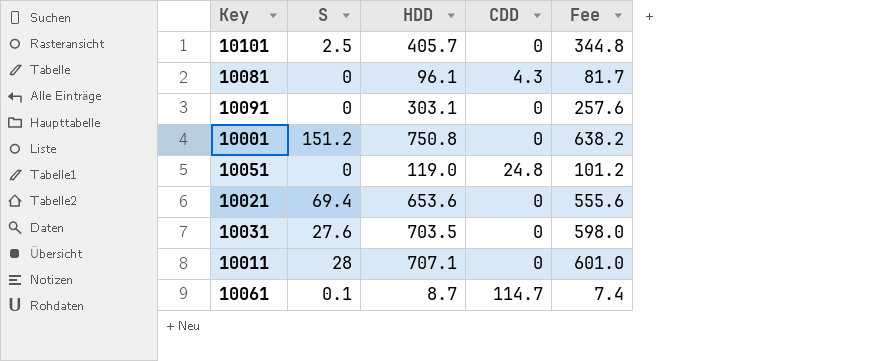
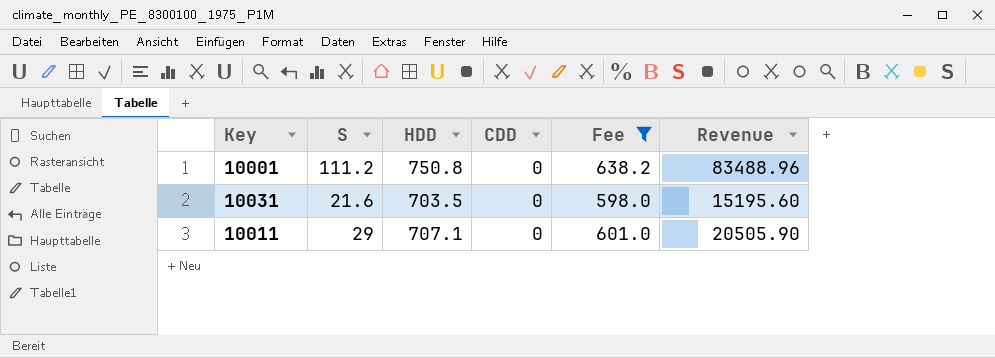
filter: none -> Fee >= 598.0
column Revenue | formula: none -> [S] * [HDD]
10001 | S: 151.2 -> 111.2
10031 | S: 27.6 -> 21.6
10011 | S: 28 -> 29

